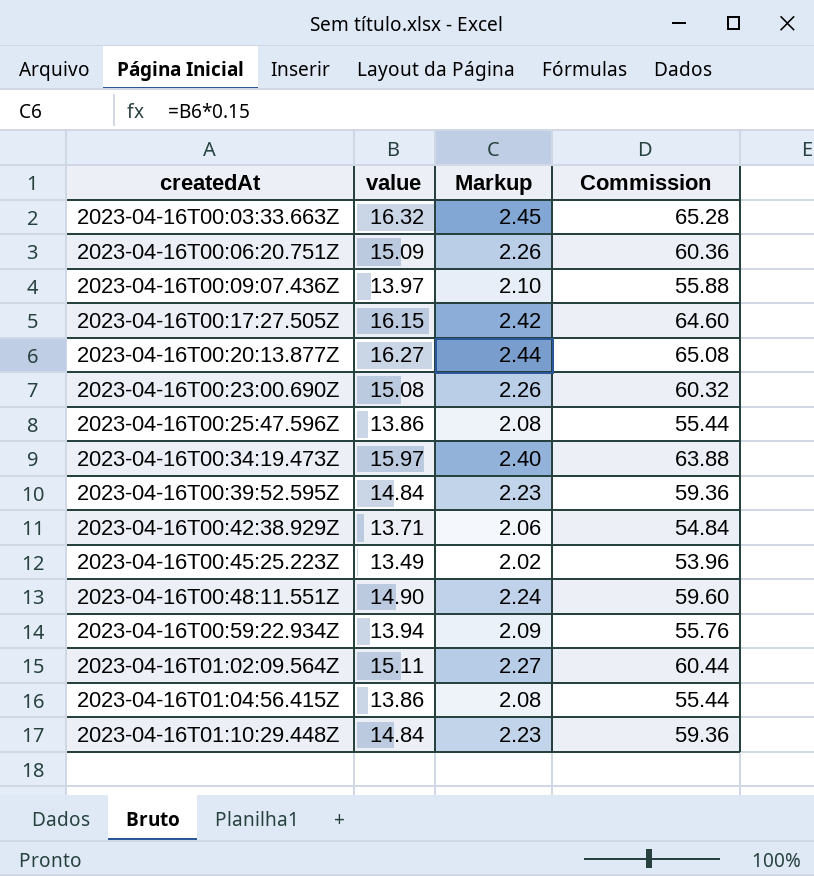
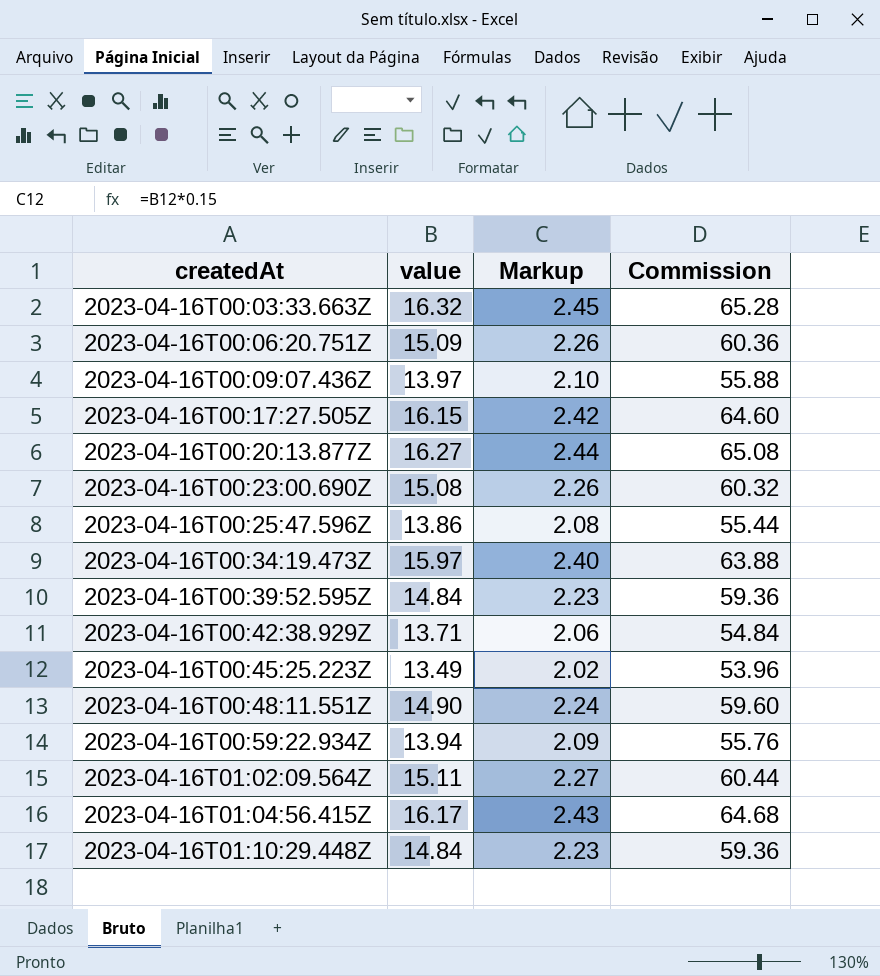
2023-04-16T01:04:56.415Z | value: 13.86 -> 16.17
2023-04-16T01:04:56.415Z | Markup: 2.08 -> 2.43
2023-04-16T01:04:56.415Z | Commission: 55.44 -> 64.68

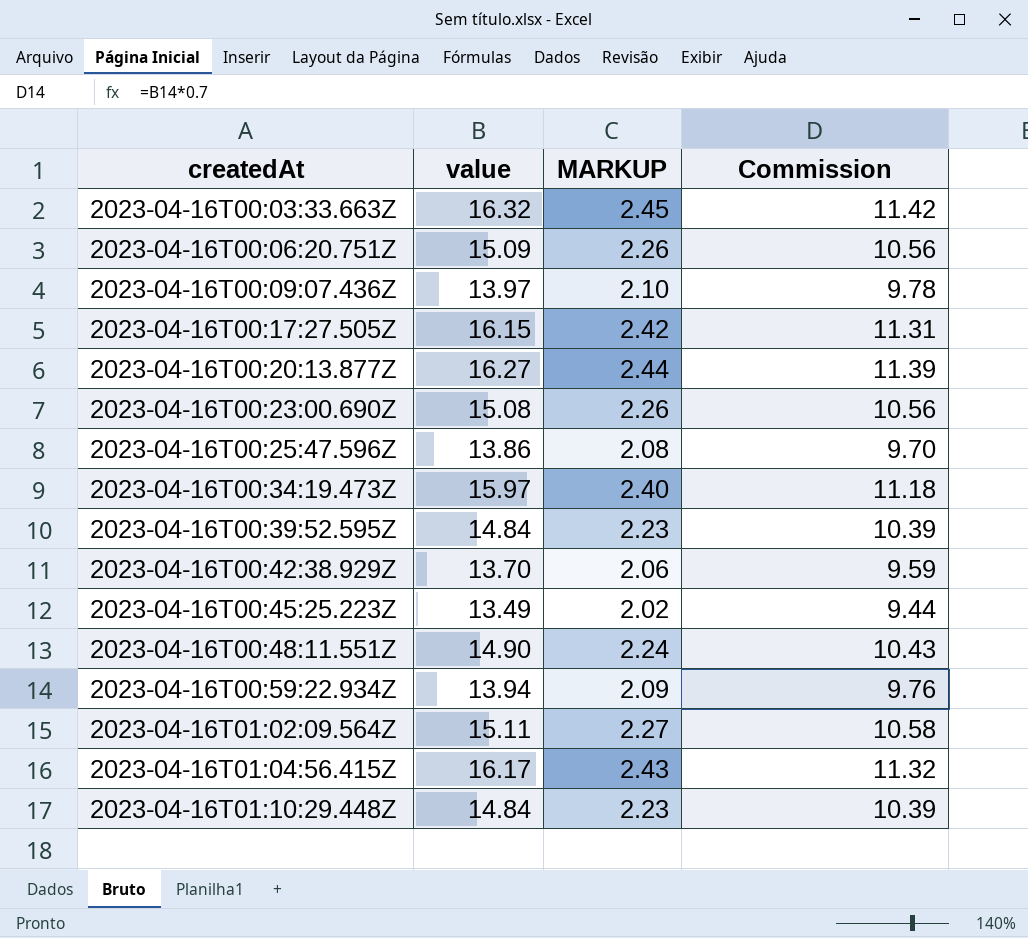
column name: Markup -> MARKUP
column Commission | formula: [value] * 4 -> [value] * 0.7
2023-04-16T00:42:38.929Z | value: 13.71 -> 13.70

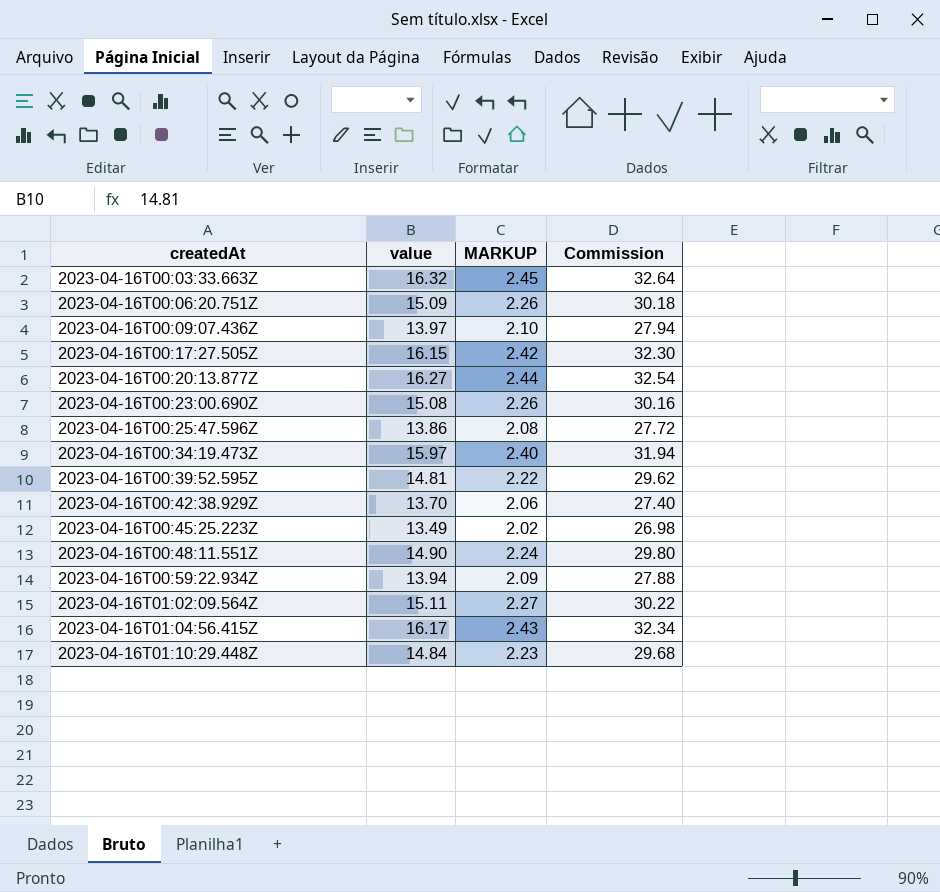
column Commission | formula: [value] * 0.7 -> [value] * 2
2023-04-16T00:39:52.595Z | value: 14.84 -> 14.81
2023-04-16T00:39:52.595Z | MARKUP: 2.23 -> 2.22

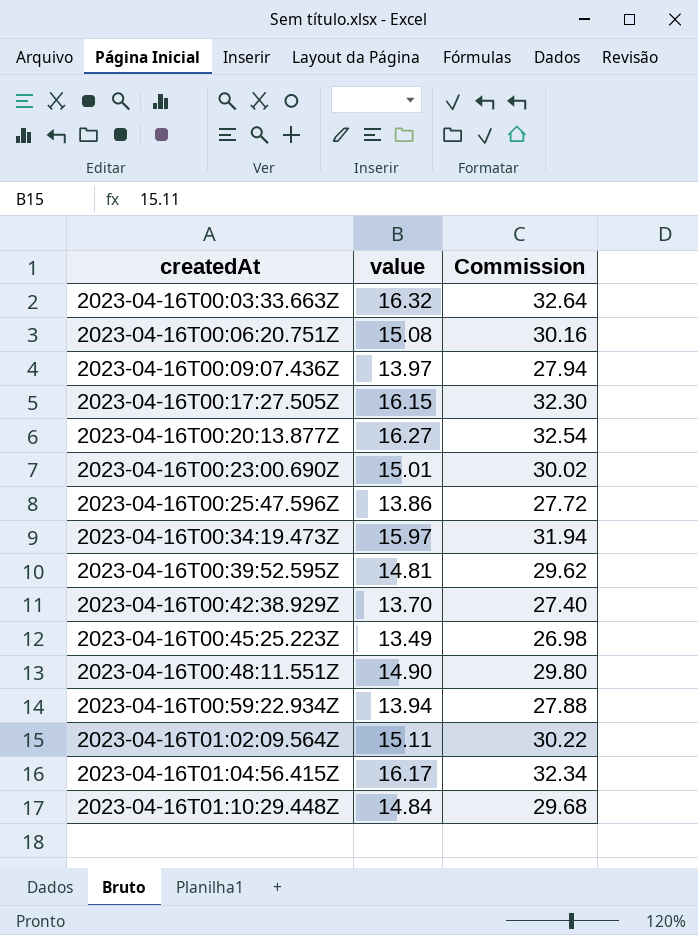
column MARKUP | formula: [value] * 0.15 -> none
2023-04-16T00:06:20.751Z | value: 15.09 -> 15.08
2023-04-16T00:06:20.751Z | Commission: 30.18 -> 30.16
2023-04-16T00:23:00.690Z | value: 15.08 -> 15.01
2023-04-16T00:23:00.690Z | Commission: 30.16 -> 30.02

